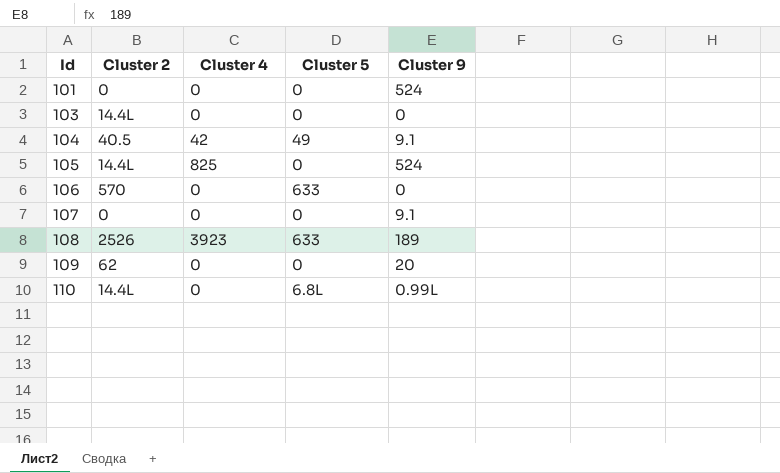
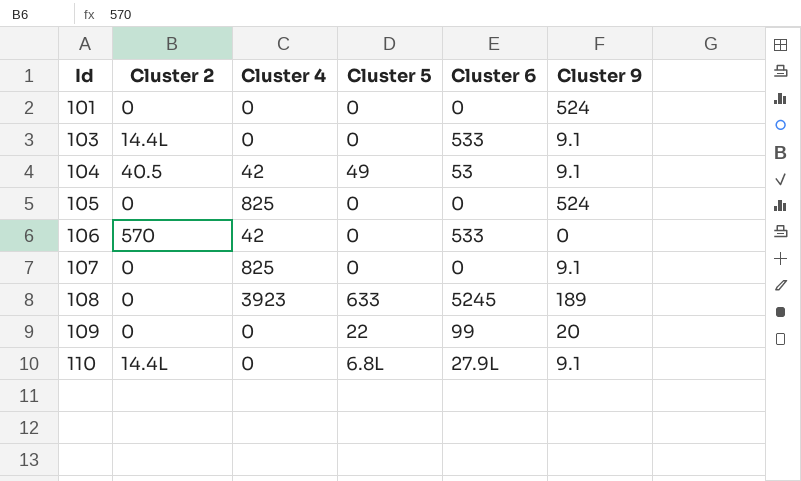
column Cluster 6 | position: none -> 5
103 | Cluster 9: 0 -> 9.1
105 | Cluster 2: 14.4L -> 0
106 | Cluster 4: 0 -> 42
106 | Cluster 5: 633 -> 0
107 | Cluster 4: 0 -> 825
108 | Cluster 2: 2526 -> 0
109 | Cluster 2: 62 -> 0
109 | Cluster 5: 0 -> 22
110 | Cluster 9: 0.99L -> 9.1

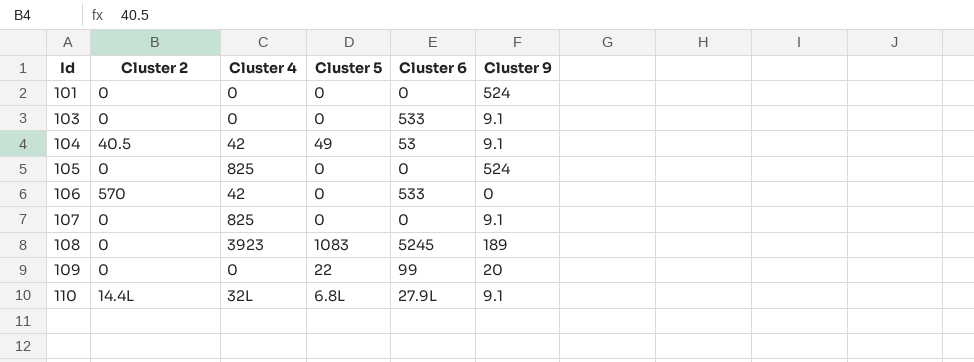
103 | Cluster 2: 14.4L -> 0
108 | Cluster 5: 633 -> 1083
110 | Cluster 4: 0 -> 32L

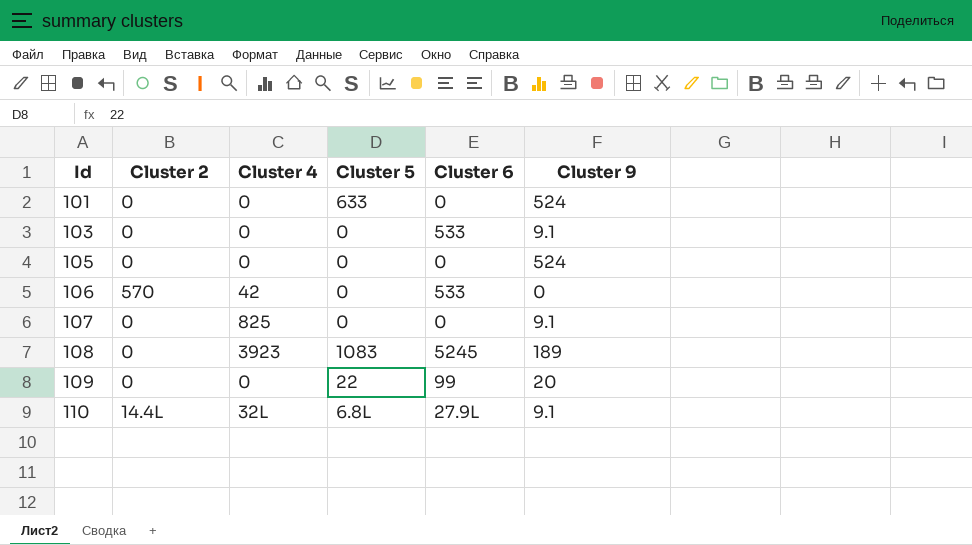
row 104: 40.5 | 42 | 49 | 53 | 9.1 -> none
101 | Cluster 5: 0 -> 633
105 | Cluster 4: 825 -> 0

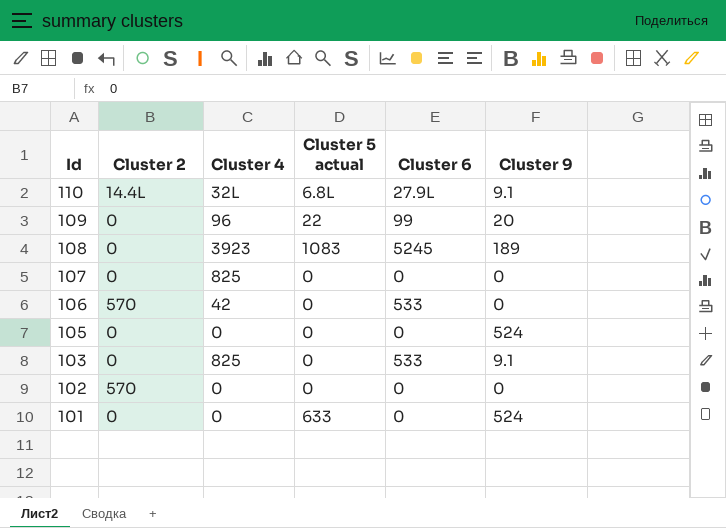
row order: Id ascending -> Id descending
column name: Cluster 5 -> Cluster 5 actual
109 | Cluster 4: 0 -> 96
107 | Cluster 9: 9.1 -> 0
103 | Cluster 4: 0 -> 825
row 102: none -> 570 | 0 | 0 | 0 | 0

